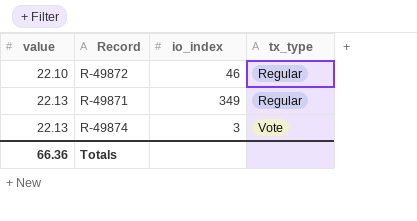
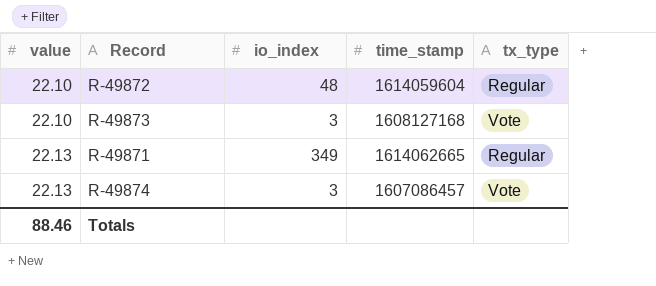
column time_stamp | position: none -> 4
R-49872 | io_index: 46 -> 48
row R-49873: none -> 22.10 | 3 | 1608127168 | Vote
Totals | value: 66.36 -> 88.46

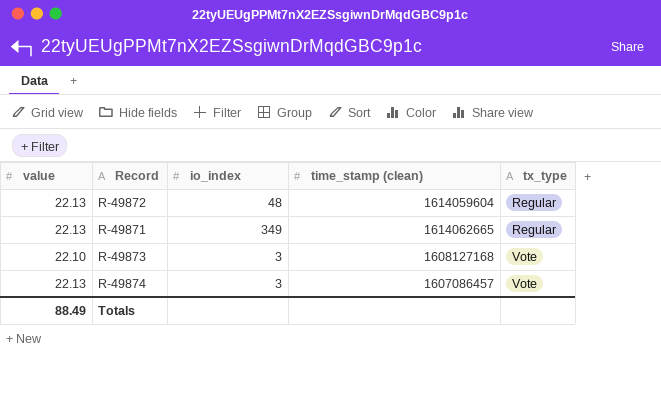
row order: value ascending -> tx_type ascending
column name: time_stamp -> time_stamp (clean)
R-49872 | value: 22.10 -> 22.13
Totals | value: 88.46 -> 88.49

